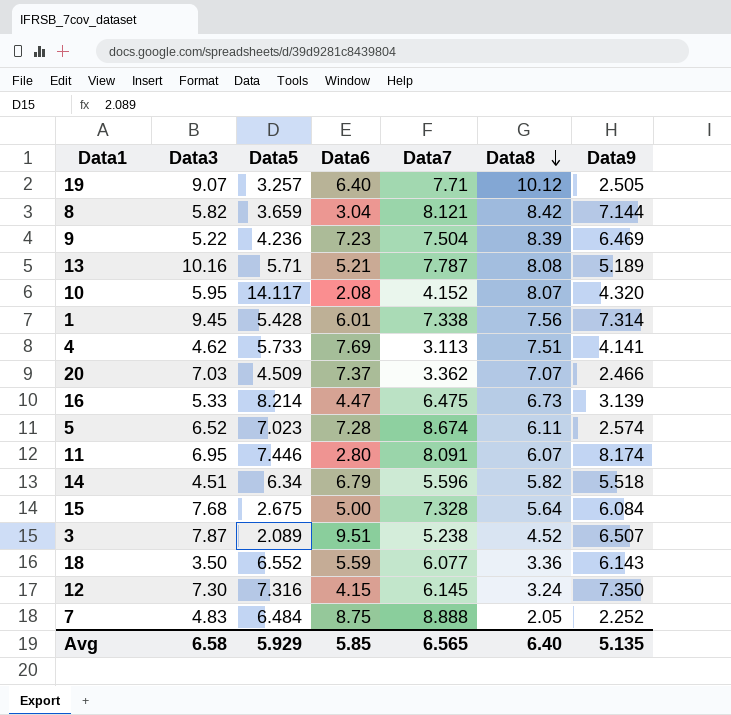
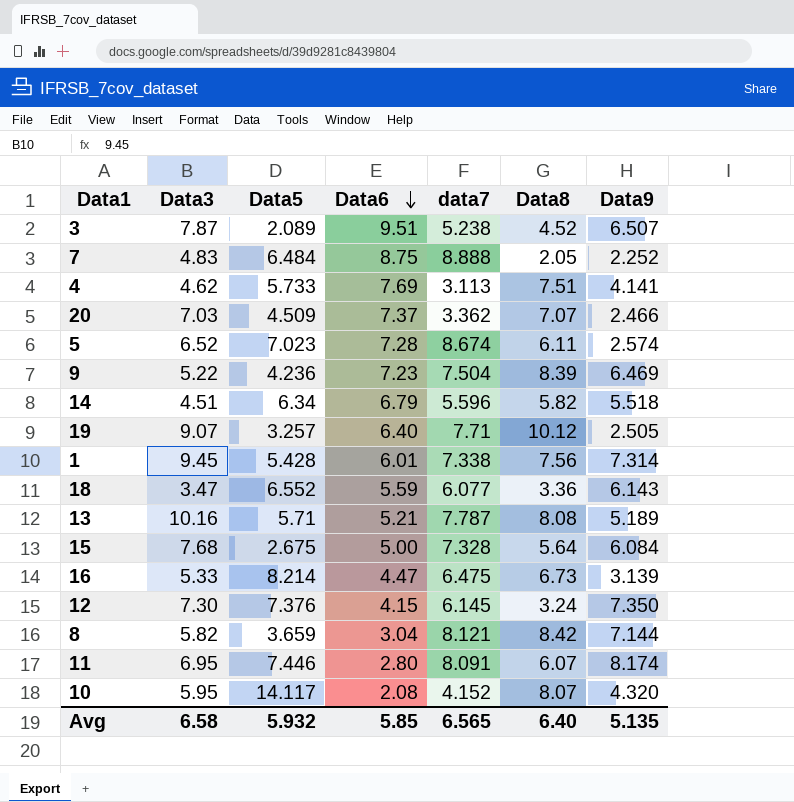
row order: Data8 descending -> Data6 descending
column name: Data7 -> data7
18 | Data3: 3.50 -> 3.47
12 | Data5: 7.316 -> 7.376
Avg | Data5: 5.929 -> 5.932

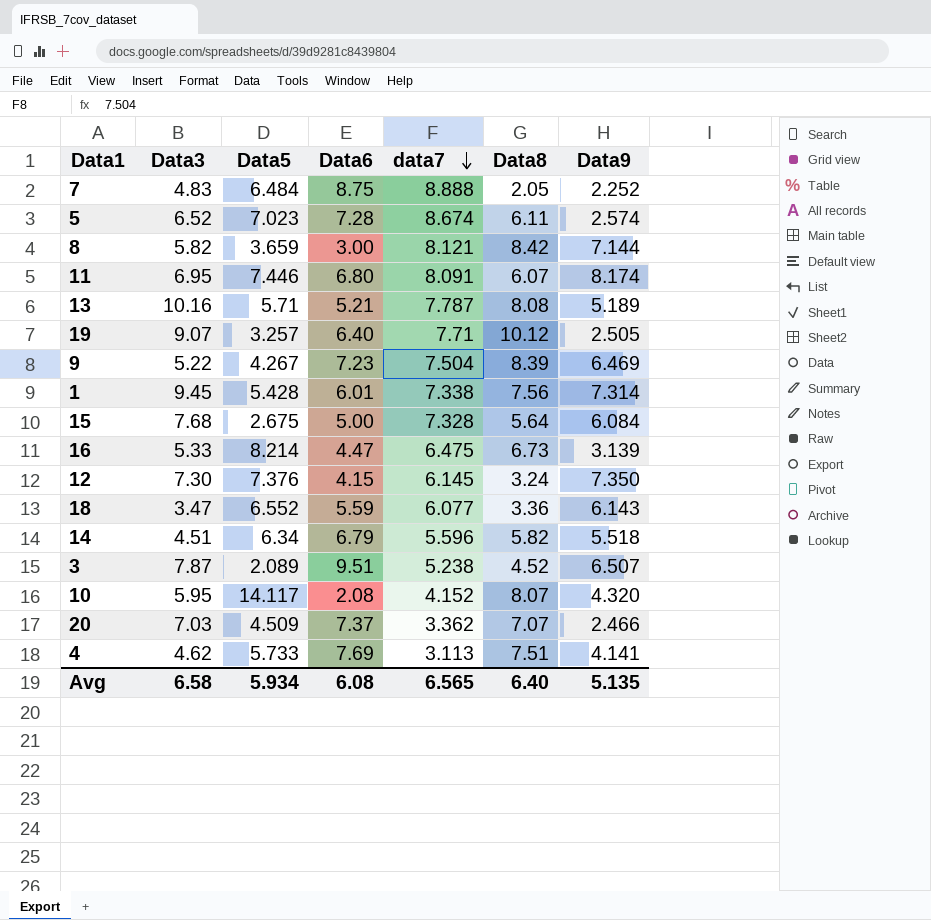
row order: Data6 descending -> data7 descending
8 | Data6: 3.04 -> 3.00
11 | Data6: 2.80 -> 6.80
9 | Data5: 4.236 -> 4.267
Avg | Data5: 5.932 -> 5.934
Avg | Data6: 5.85 -> 6.08

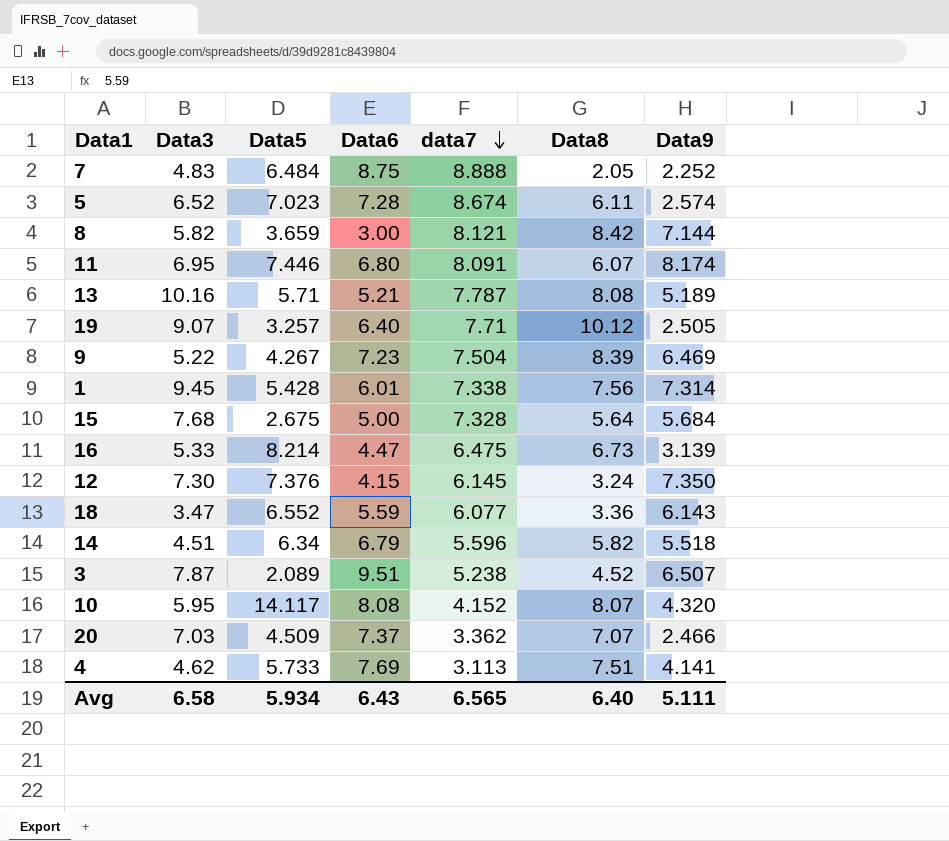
15 | Data9: 6.084 -> 5.684
10 | Data6: 2.08 -> 8.08
Avg | Data6: 6.08 -> 6.43
Avg | Data9: 5.135 -> 5.111

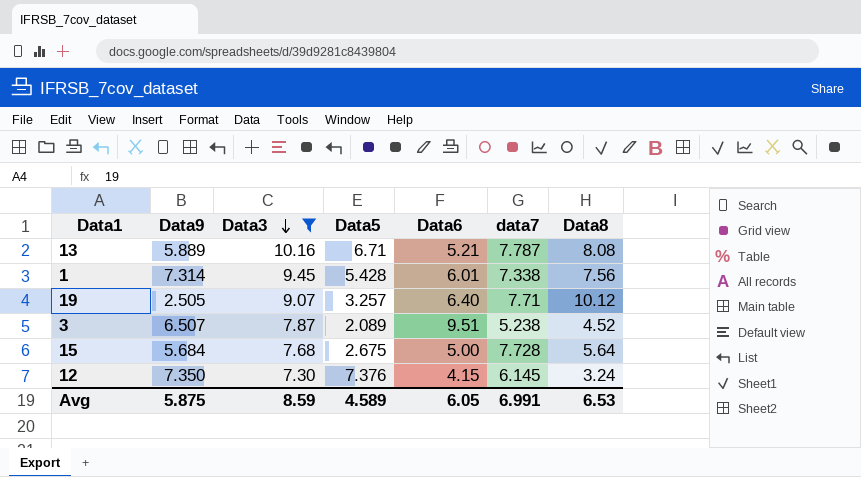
filter: none -> Data3 >= 7.30
row order: data7 descending -> Data3 descending
column Data9 | position: 7 -> 2
13 | Data9: 5.189 -> 5.889
13 | Data5: 5.71 -> 6.71
15 | data7: 7.328 -> 7.728
Avg | Data9: 5.111 -> 5.875
Avg | Data3: 6.58 -> 8.59
Avg | Data5: 5.934 -> 4.589
Avg | Data6: 6.43 -> 6.05
Avg | data7: 6.565 -> 6.991
Avg | Data8: 6.40 -> 6.53

